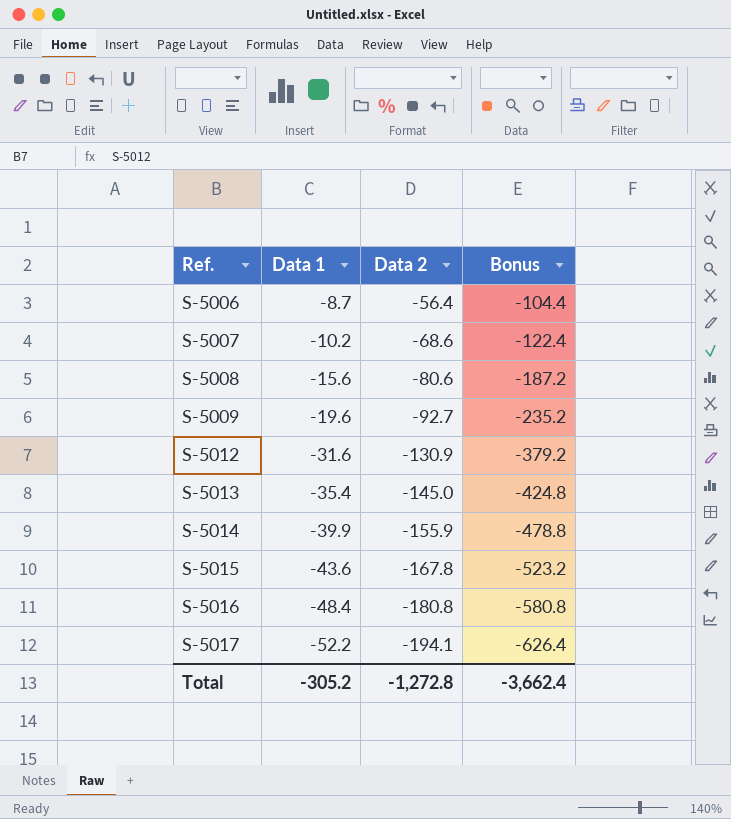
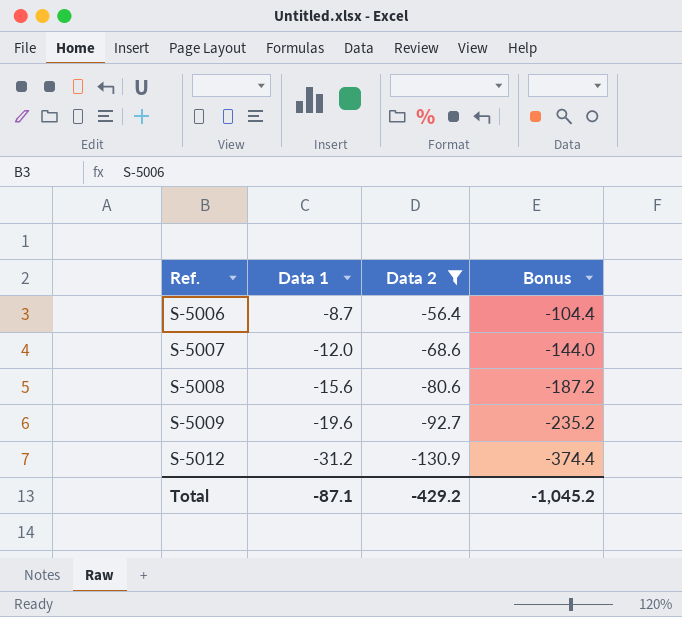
filter: none -> Data 2 >= -130.9
S-5007 | Data 1: -10.2 -> -12.0
S-5007 | Bonus: -122.4 -> -144.0
S-5012 | Data 1: -31.6 -> -31.2
S-5012 | Bonus: -379.2 -> -374.4
Total | Data 1: -305.2 -> -87.1
Total | Data 2: -1,272.8 -> -429.2
Total | Bonus: -3,662.4 -> -1,045.2

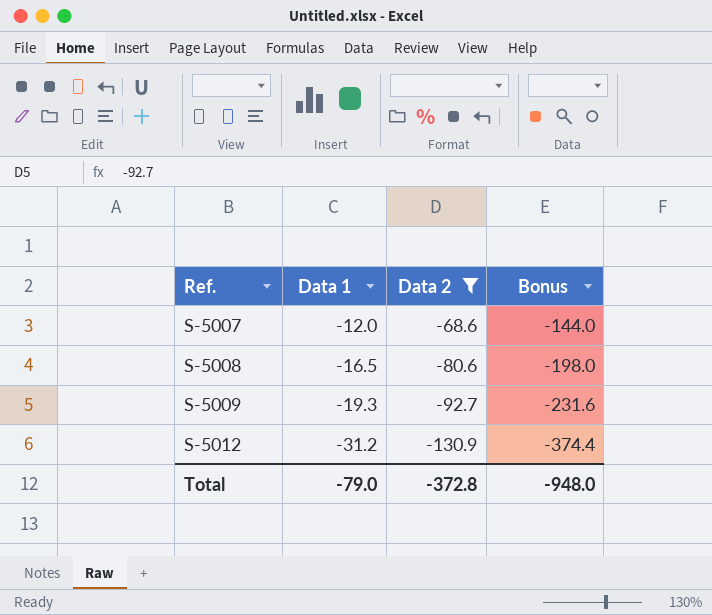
row S-5006: -8.7 | -56.4 | -104.4 -> none
S-5008 | Data 1: -15.6 -> -16.5
S-5008 | Bonus: -187.2 -> -198.0
S-5009 | Data 1: -19.6 -> -19.3
S-5009 | Bonus: -235.2 -> -231.6
Total | Data 1: -87.1 -> -79.0
Total | Data 2: -429.2 -> -372.8
Total | Bonus: -1,045.2 -> -948.0

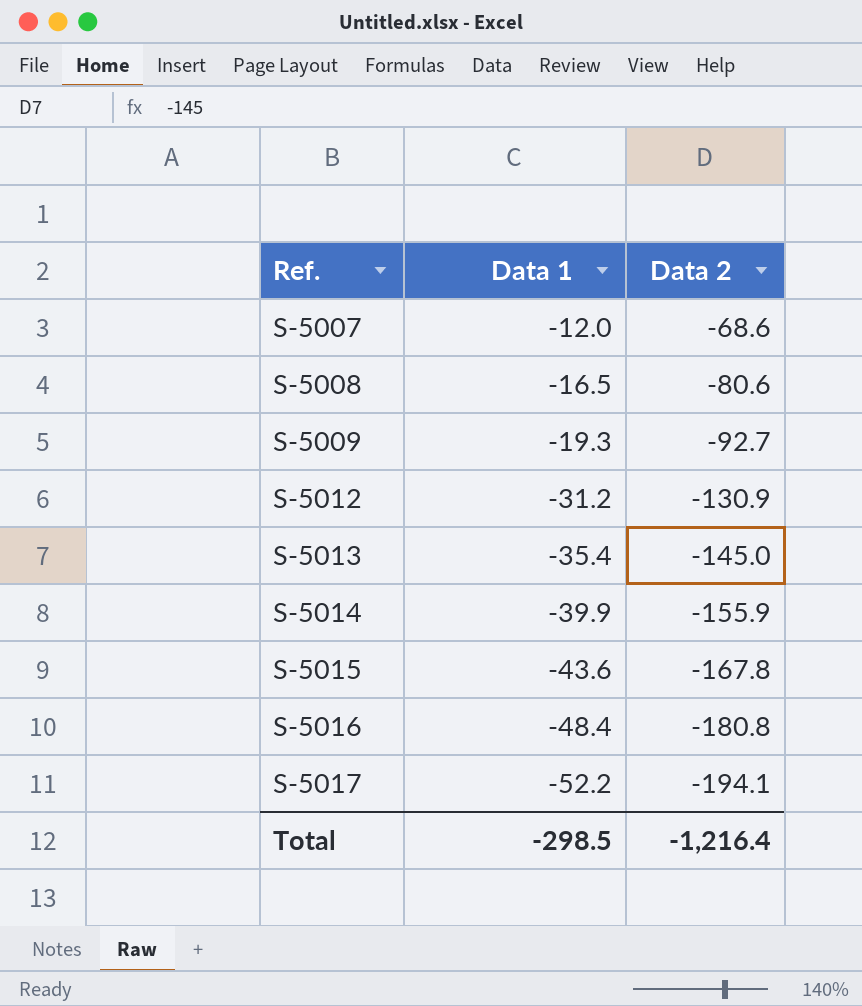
filter: Data 2 >= -130.9 -> none
column Bonus | formula: [Data 1] * 12 -> none
Total | Data 1: -79.0 -> -298.5
Total | Data 2: -372.8 -> -1,216.4

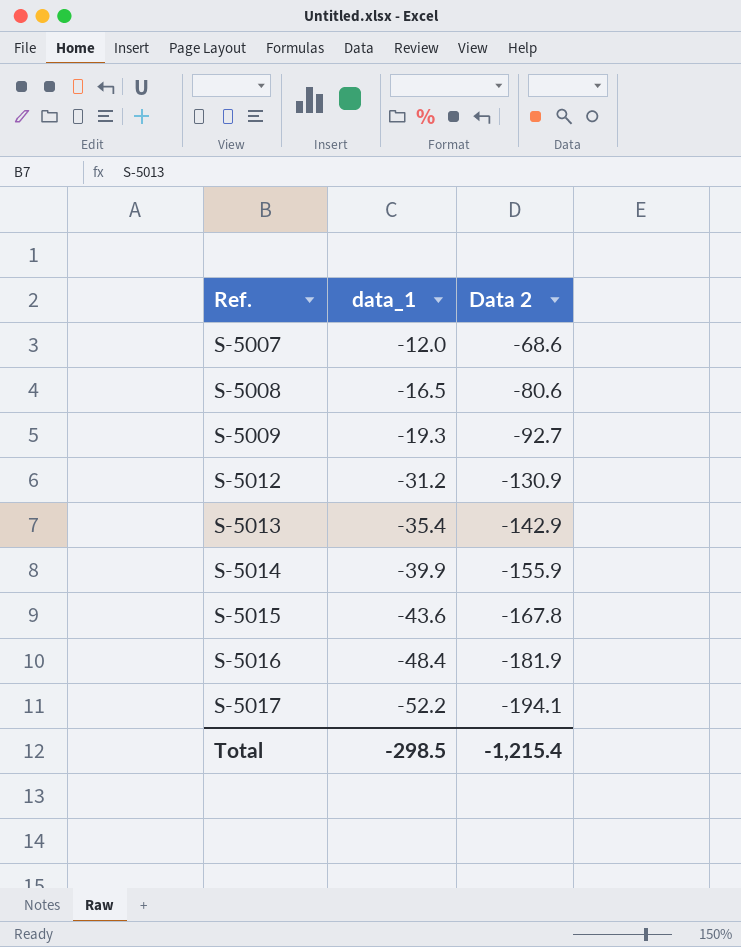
column name: Data 1 -> data_1
S-5013 | Data 2: -145.0 -> -142.9
S-5016 | Data 2: -180.8 -> -181.9
Total | Data 2: -1,216.4 -> -1,215.4

